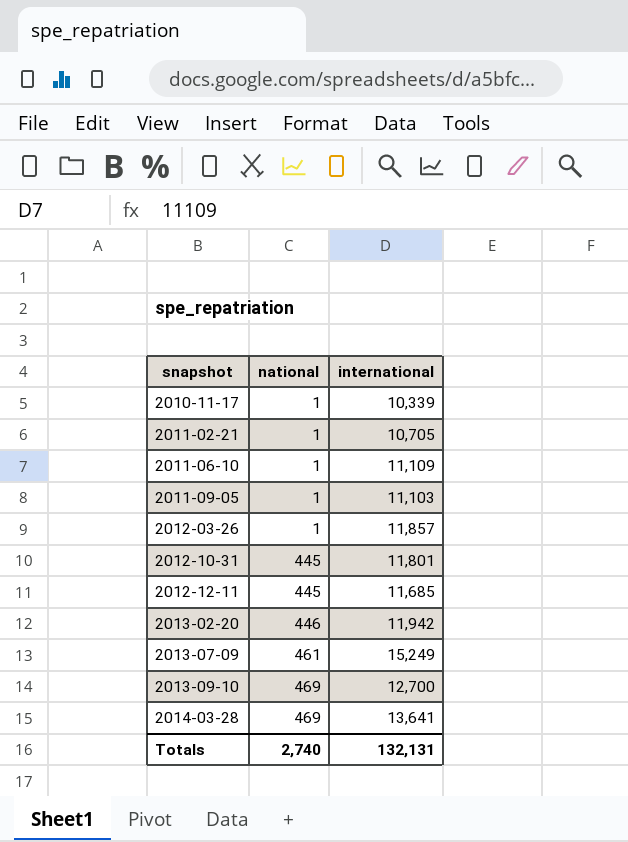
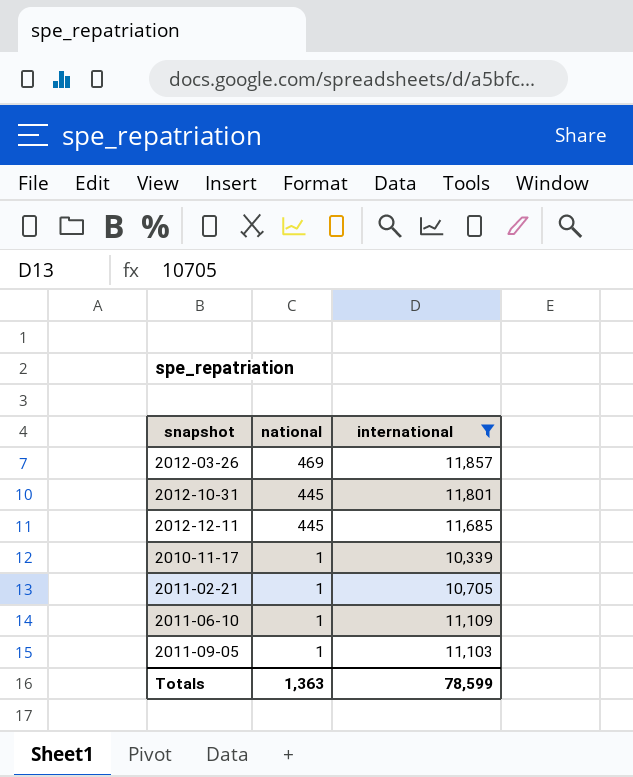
filter: none -> international <= 11,857
row order: snapshot ascending -> national descending
2012-03-26 | national: 1 -> 469
Totals | national: 2,740 -> 1,363
Totals | international: 132,131 -> 78,599

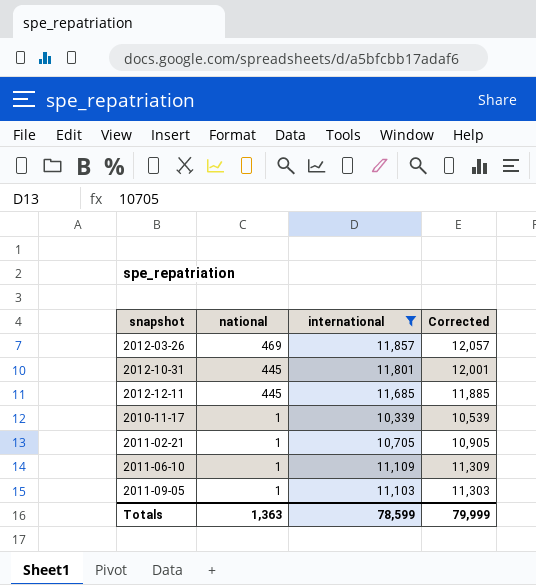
column Corrected | formula: none -> [international] + 200

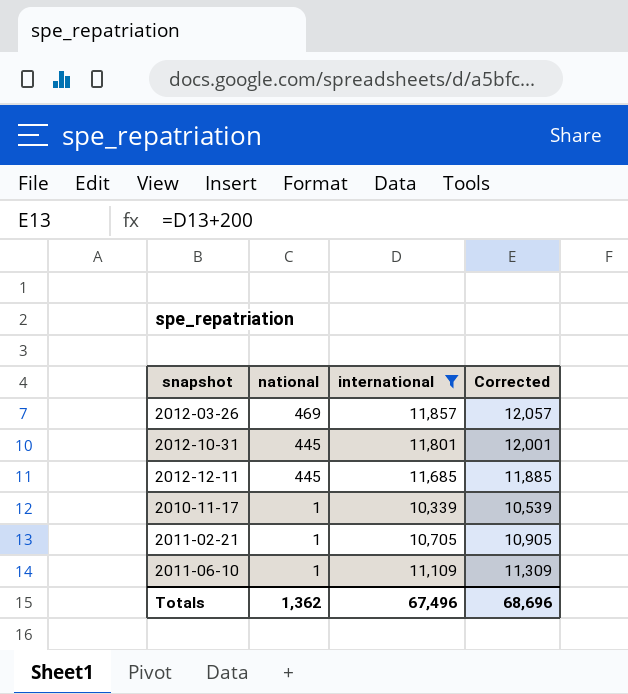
row 2011-09-05: 1 | 11,103 | 11,303 -> none
Totals | national: 1,363 -> 1,362
Totals | international: 78,599 -> 67,496
Totals | Corrected: 79,999 -> 68,696

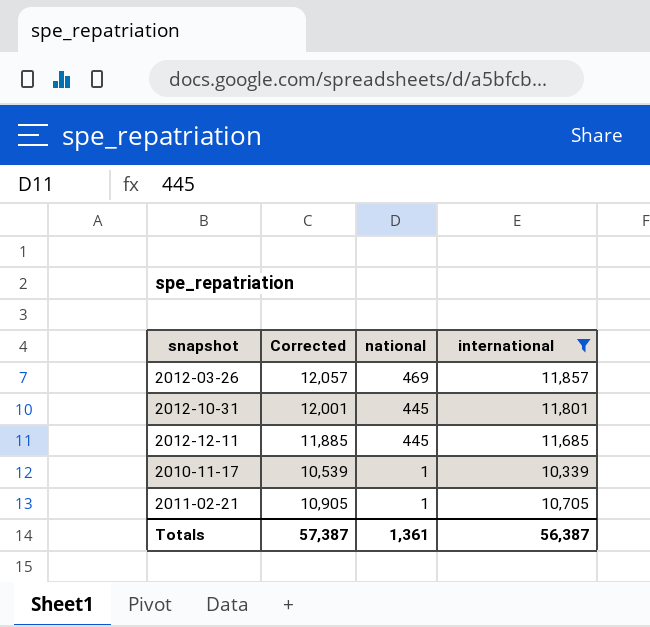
column Corrected | position: 4 -> 2
row 2011-06-10: 1 | 11,109 | 11,309 -> none
Totals | Corrected: 68,696 -> 57,387
Totals | national: 1,362 -> 1,361
Totals | international: 67,496 -> 56,387

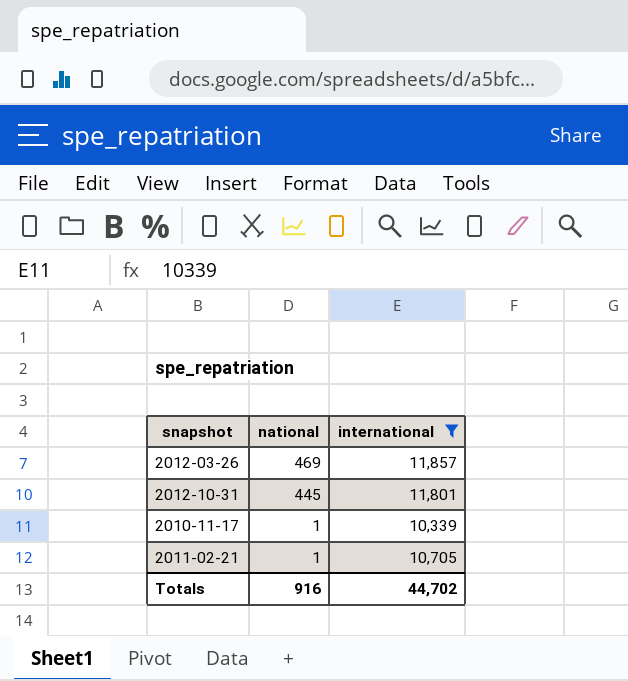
column Corrected | formula: [international] + 200 -> none
row 2012-12-11: 11,885 | 445 | 11,685 -> none
Totals | national: 1,361 -> 916
Totals | international: 56,387 -> 44,702

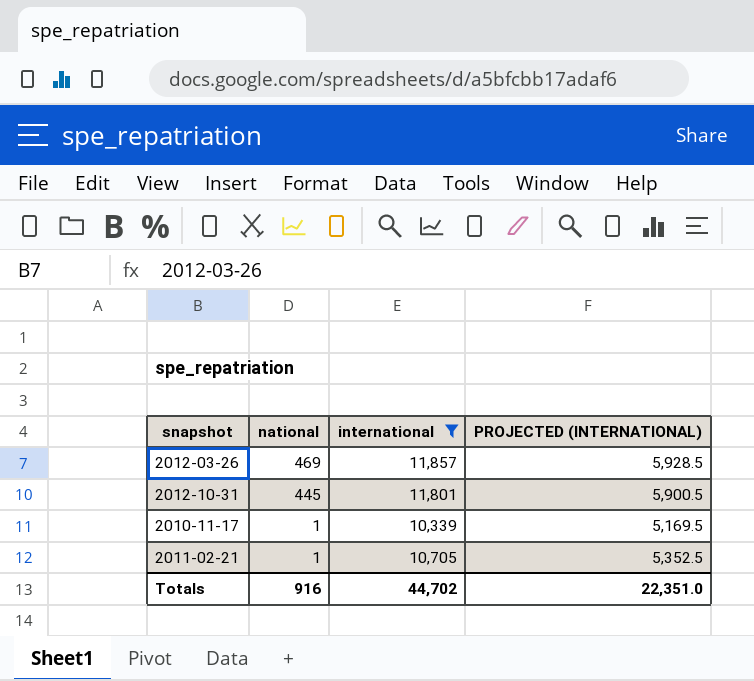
column PROJECTED (INTERNATIONAL) | formula: none -> [international] * 0.5

